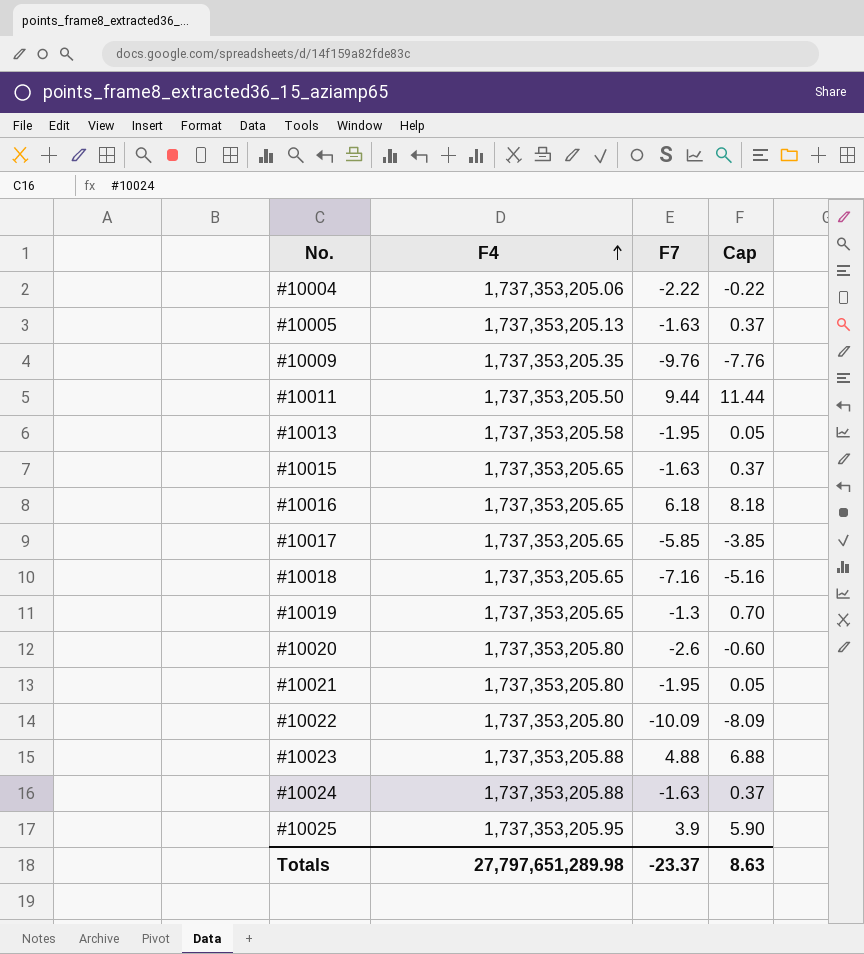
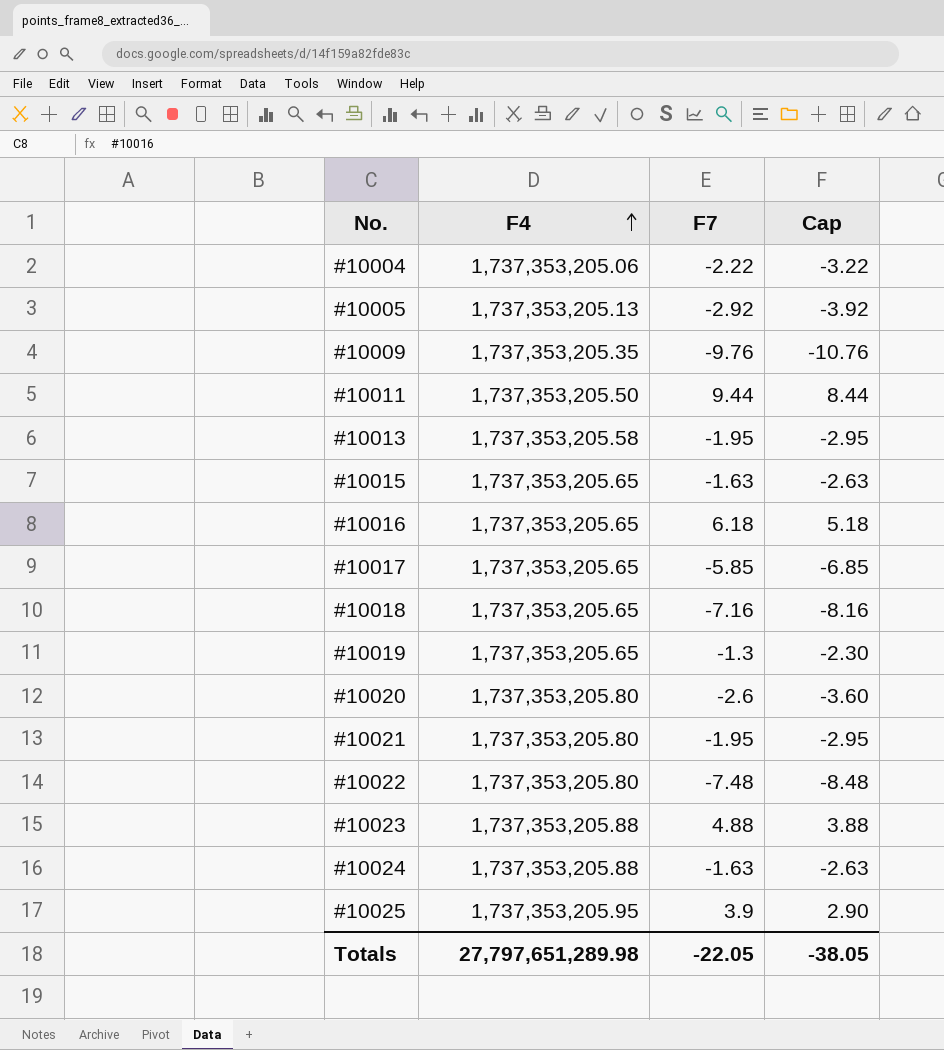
column Cap | formula: [F7] + 2 -> [F7] - 1
#10005 | F7: -1.63 -> -2.92
#10022 | F7: -10.09 -> -7.48
Totals | F7: -23.37 -> -22.05
Totals | Cap: 8.63 -> -38.05

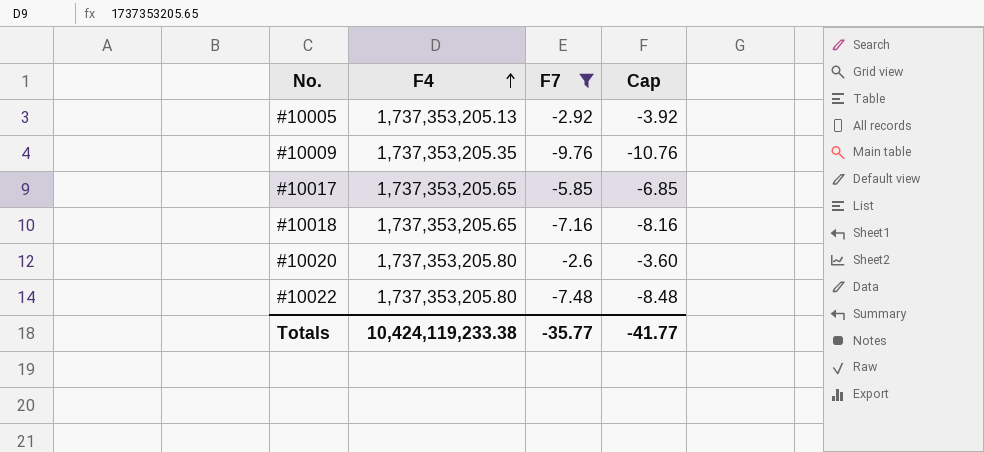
filter: none -> F7 <= -2.6
Totals | F4: 27,797,651,289.98 -> 10,424,119,233.38
Totals | F7: -22.05 -> -35.77
Totals | Cap: -38.05 -> -41.77

